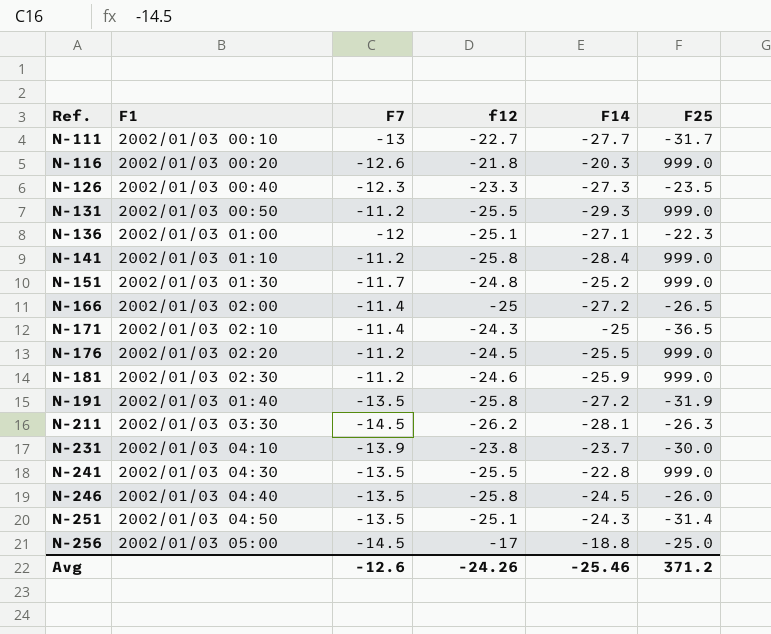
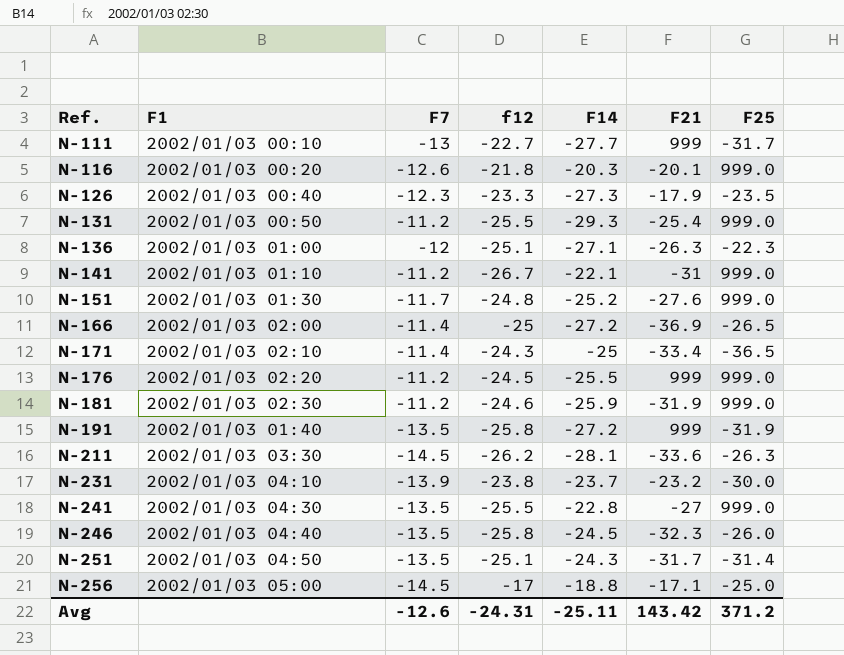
column F21 | position: none -> 6
N-141 | f12: -25.8 -> -26.7
N-141 | F14: -28.4 -> -22.1
Avg | f12: -24.26 -> -24.31
Avg | F14: -25.46 -> -25.11

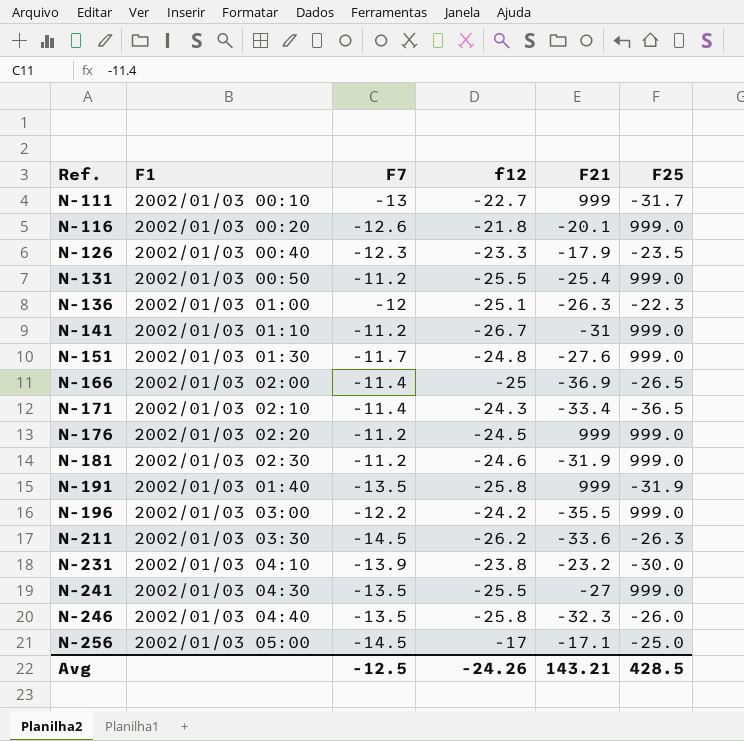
column F14 | position: 5 -> none
row N-251: 2002/01/03 04:50 | -13.5 | -25.1 | -24.3 | -31.7 | -31.4 -> none
row N-196: none -> 2002/01/03 03:00 | -12.2 | -24.2 | -35.5 | 999.0
Avg | F7: -12.6 -> -12.5
Avg | f12: -24.31 -> -24.26
Avg | F21: 143.42 -> 143.21
Avg | F25: 371.2 -> 428.5

